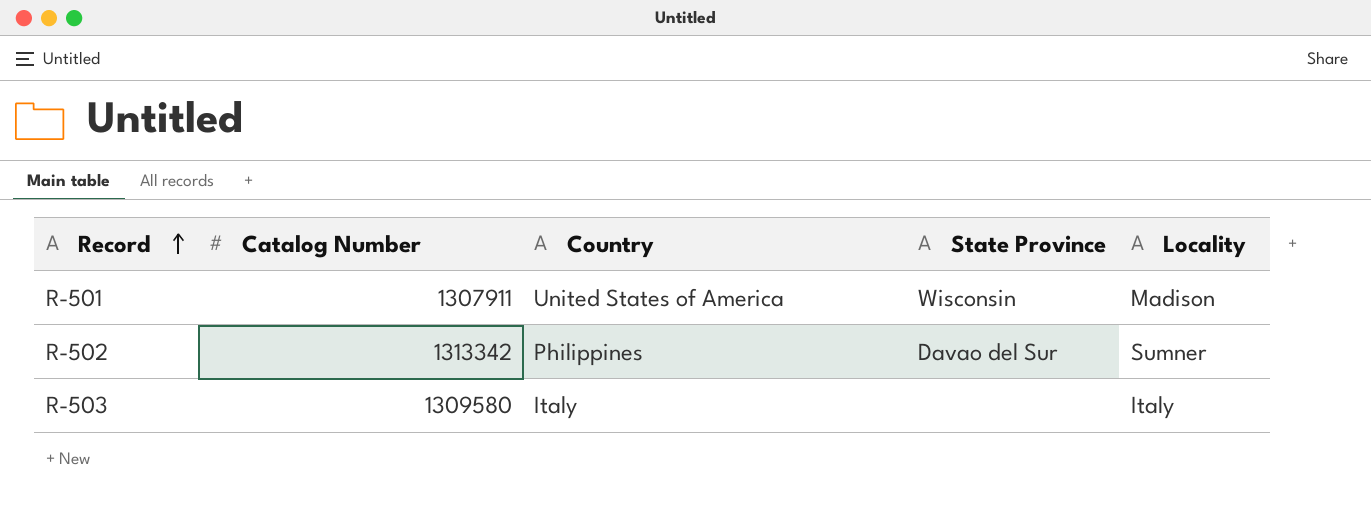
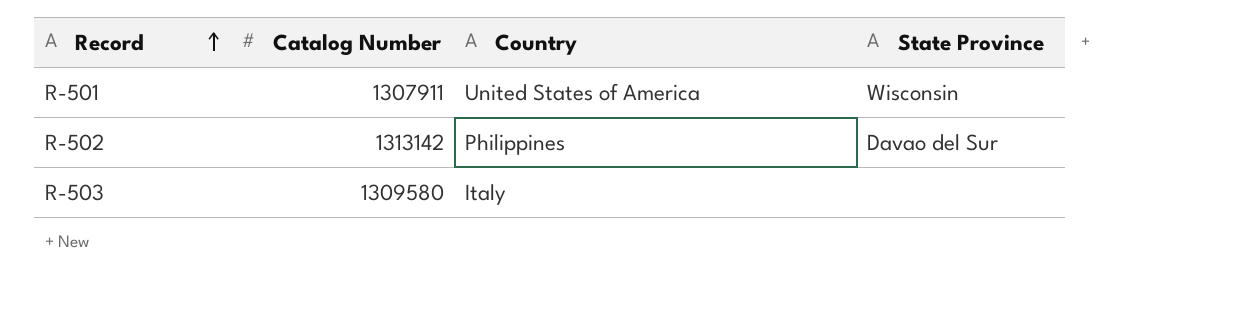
column Locality | position: 5 -> none
R-502 | Catalog Number: 1313342 -> 1313142

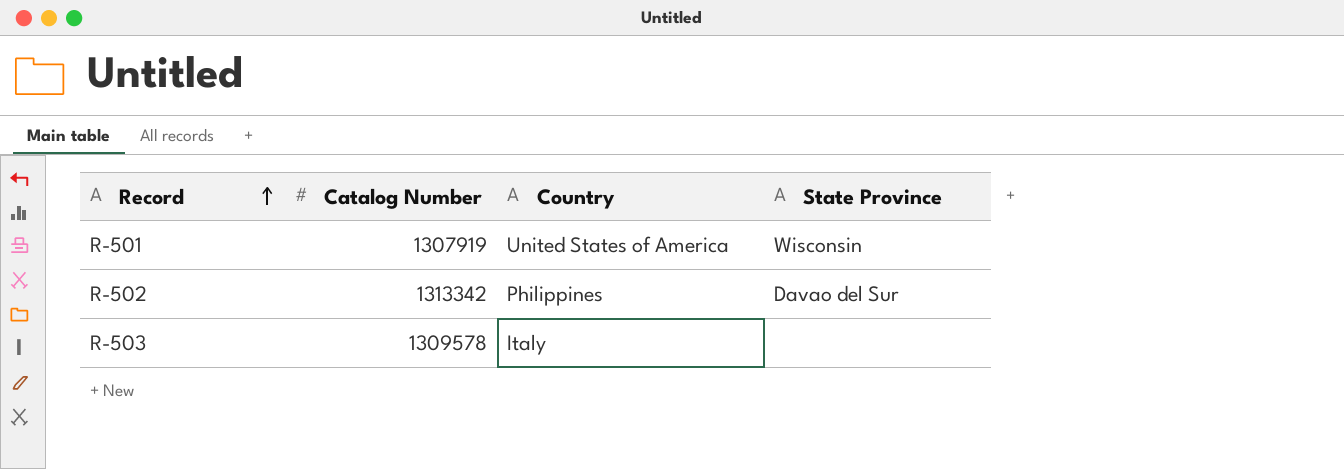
R-501 | Catalog Number: 1307911 -> 1307919
R-502 | Catalog Number: 1313142 -> 1313342
R-503 | Catalog Number: 1309580 -> 1309578

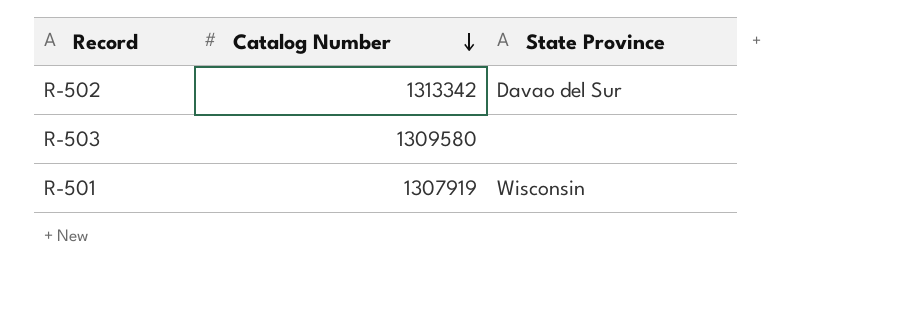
row order: Record ascending -> Catalog Number descending
column Country | position: 3 -> none
R-503 | Catalog Number: 1309578 -> 1309580

